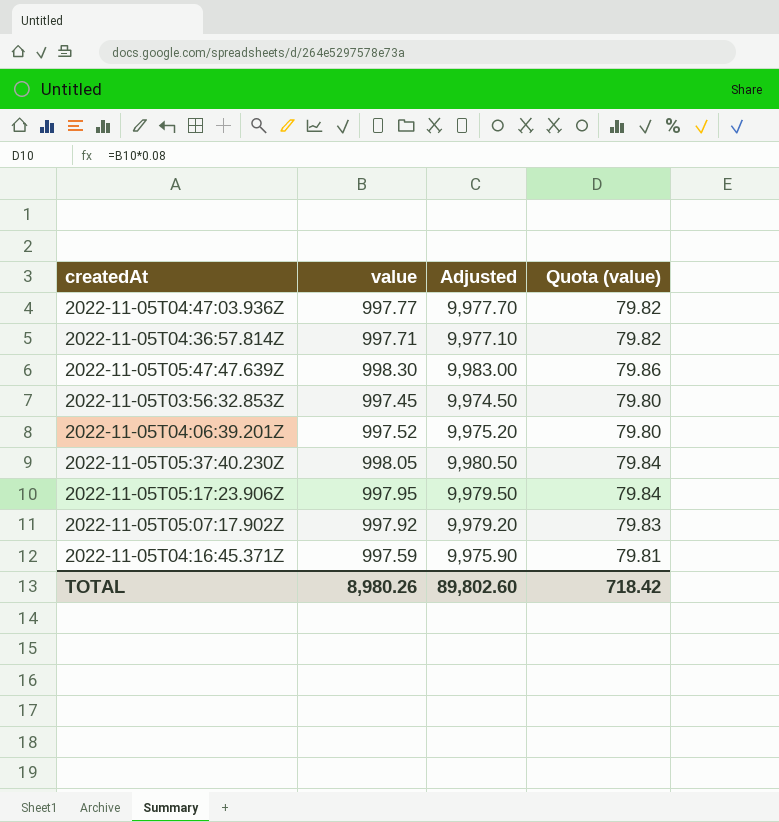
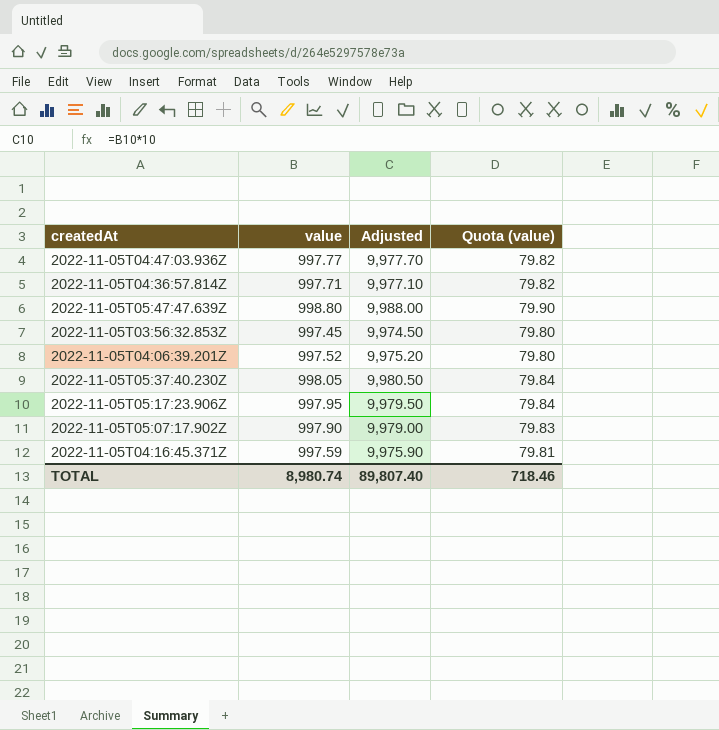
2022-11-05T05:47:47.639Z | value: 998.30 -> 998.80
2022-11-05T05:47:47.639Z | Adjusted: 9,983.00 -> 9,988.00
2022-11-05T05:47:47.639Z | Quota (value): 79.86 -> 79.90
2022-11-05T05:07:17.902Z | value: 997.92 -> 997.90
2022-11-05T05:07:17.902Z | Adjusted: 9,979.20 -> 9,979.00
TOTAL | value: 8,980.26 -> 8,980.74
TOTAL | Adjusted: 89,802.60 -> 89,807.40
TOTAL | Quota (value): 718.42 -> 718.46

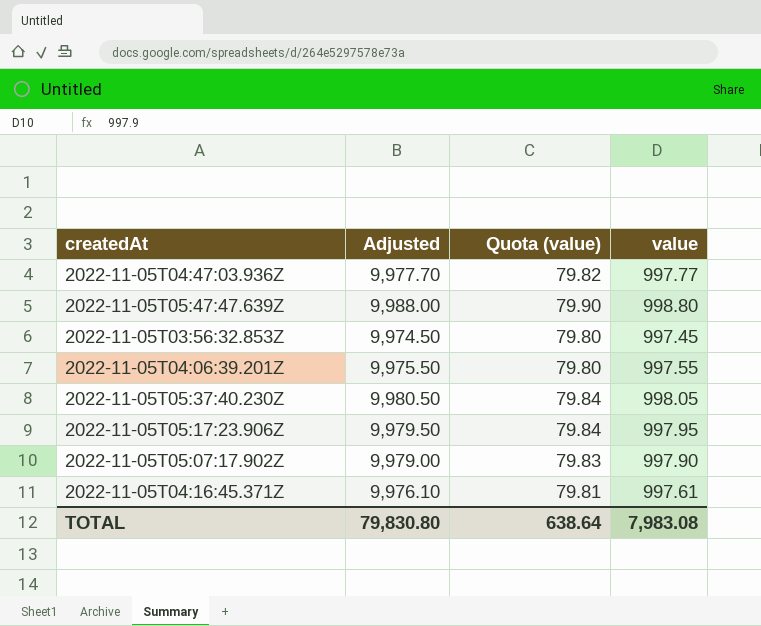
column value | position: 2 -> 4
row 2022-11-05T04:36:57.814Z: 997.71 | 9,977.10 | 79.82 -> none
2022-11-05T04:06:39.201Z | Adjusted: 9,975.20 -> 9,975.50
2022-11-05T04:06:39.201Z | value: 997.52 -> 997.55
2022-11-05T04:16:45.371Z | Adjusted: 9,975.90 -> 9,976.10
2022-11-05T04:16:45.371Z | value: 997.59 -> 997.61
TOTAL | Adjusted: 89,807.40 -> 79,830.80
TOTAL | Quota (value): 718.46 -> 638.64
TOTAL | value: 8,980.74 -> 7,983.08

